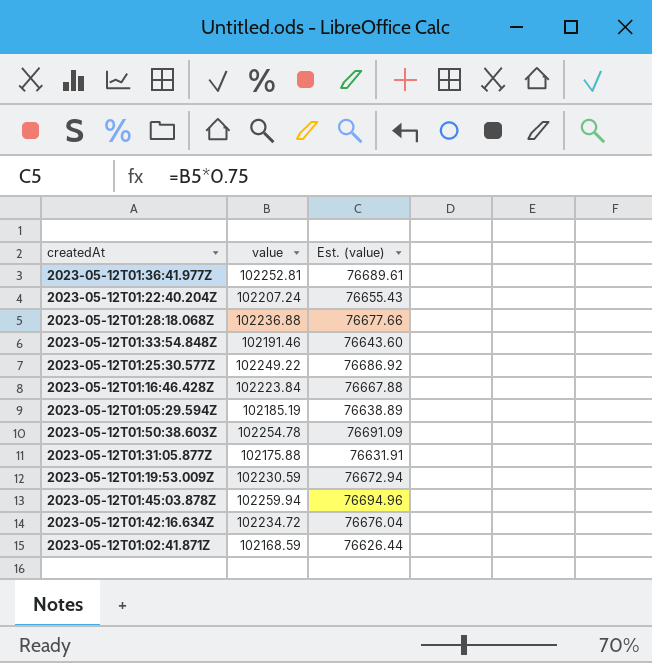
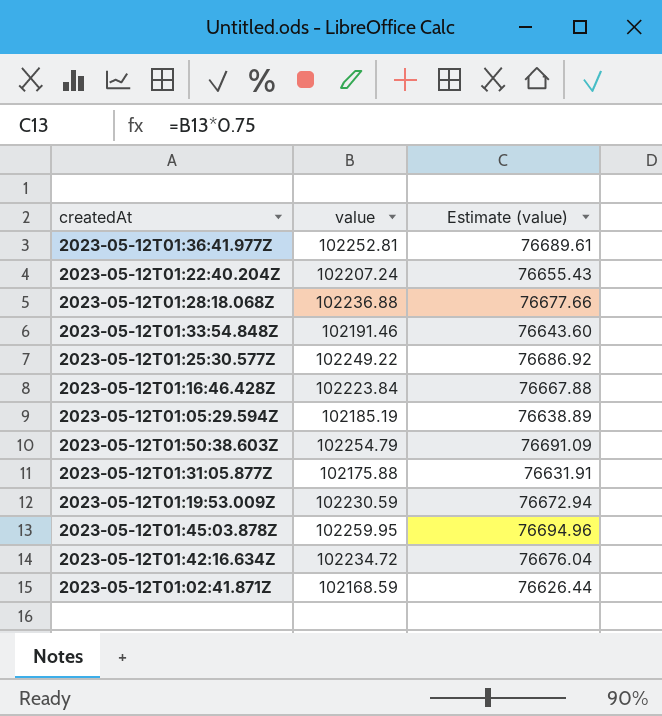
column name: Est. (value) -> Estimate (value)
2023-05-12T01:50:38.603Z | value: 102254.78 -> 102254.79
2023-05-12T01:45:03.878Z | value: 102259.94 -> 102259.95

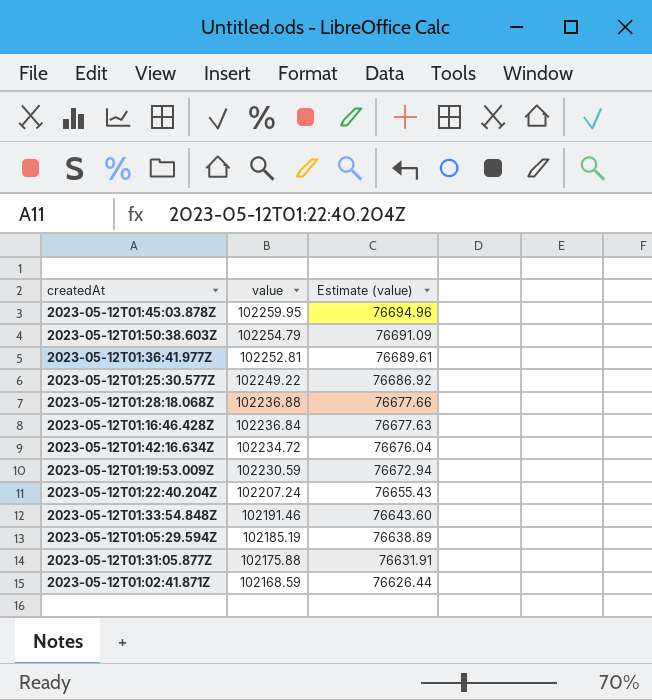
row order: none -> value descending
2023-05-12T01:16:46.428Z | value: 102223.84 -> 102236.84
2023-05-12T01:16:46.428Z | Estimate (value): 76667.88 -> 76677.63

